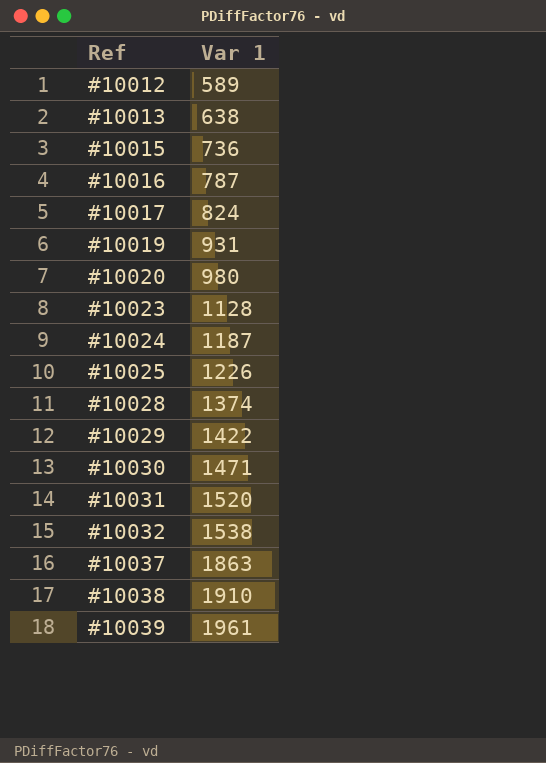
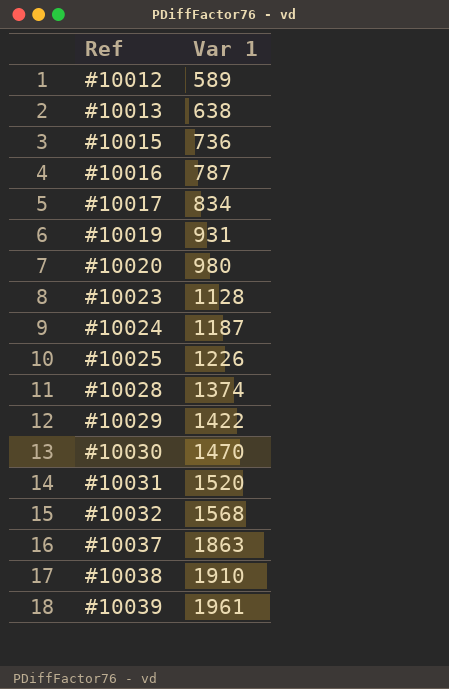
#10017 | Var 1: 824 -> 834
#10030 | Var 1: 1471 -> 1470
#10032 | Var 1: 1538 -> 1568

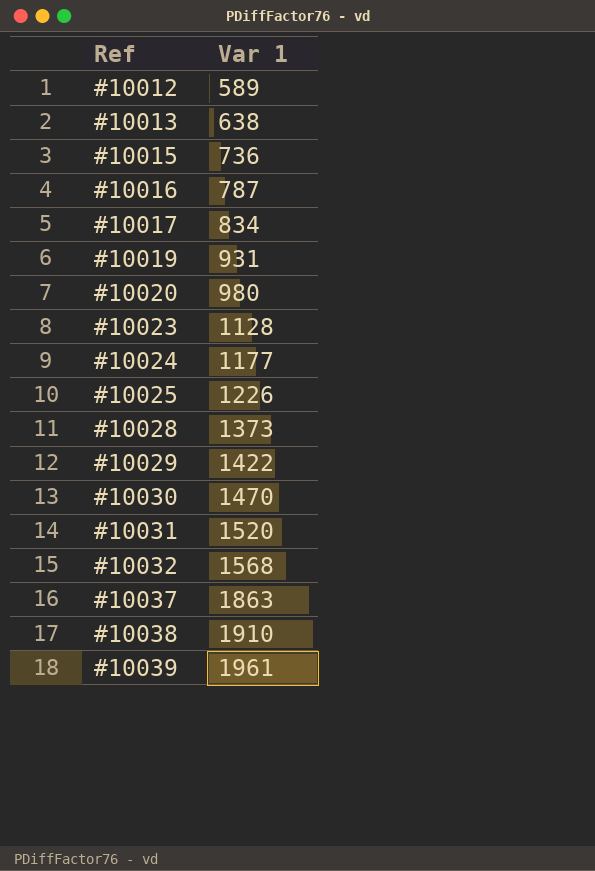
#10024 | Var 1: 1187 -> 1177
#10028 | Var 1: 1374 -> 1373

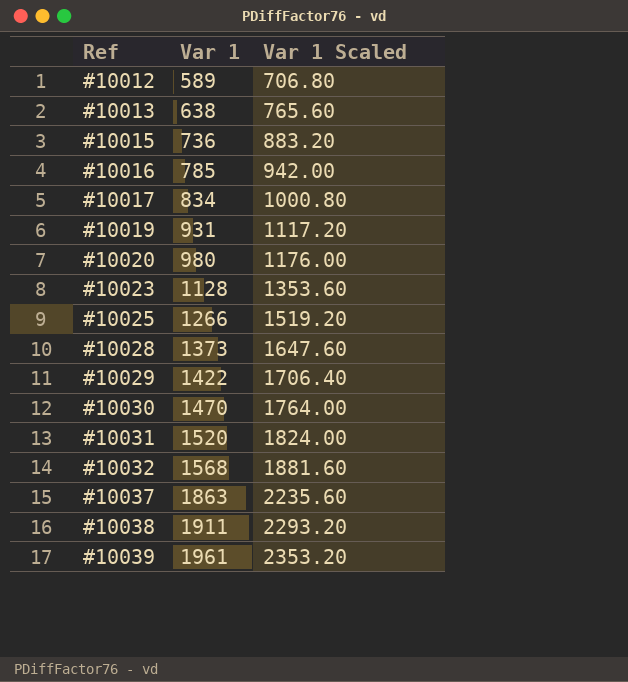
column Var 1 Scaled | formula: none -> [Var 1] * 1.2
row #10024: 1177 -> none
#10016 | Var 1: 787 -> 785
#10025 | Var 1: 1226 -> 1266
#10038 | Var 1: 1910 -> 1911

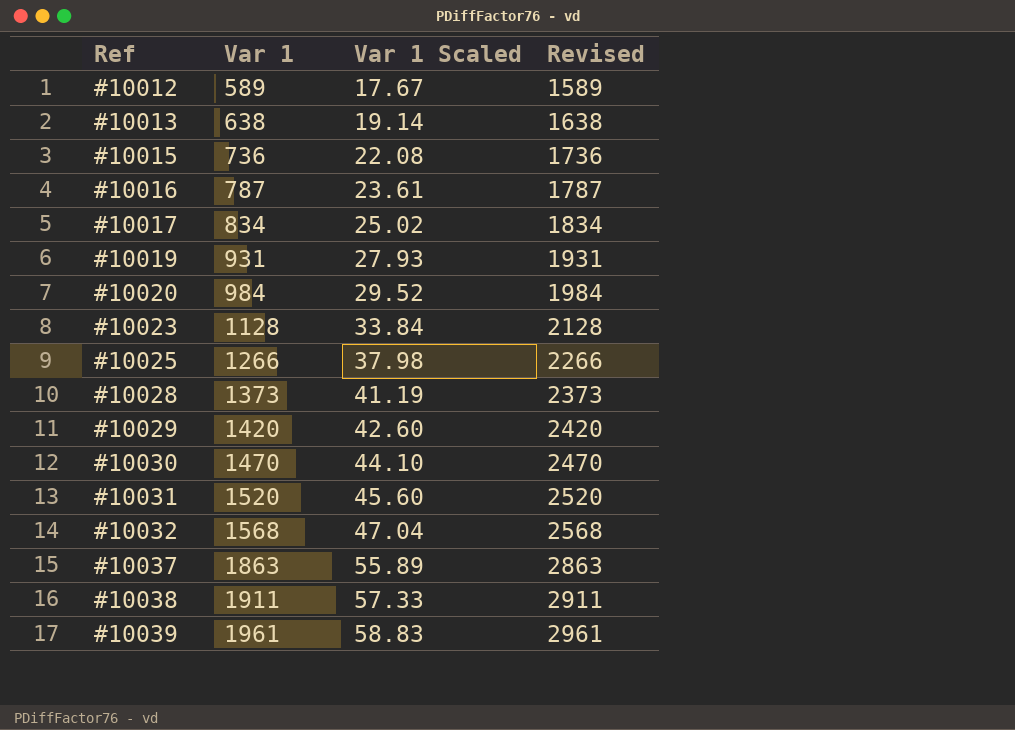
column Var 1 Scaled | formula: [Var 1] * 1.2 -> [Var 1] * 0.03
column Revised | formula: none -> [Var 1] + 1000
#10016 | Var 1: 785 -> 787
#10020 | Var 1: 980 -> 984
#10029 | Var 1: 1422 -> 1420

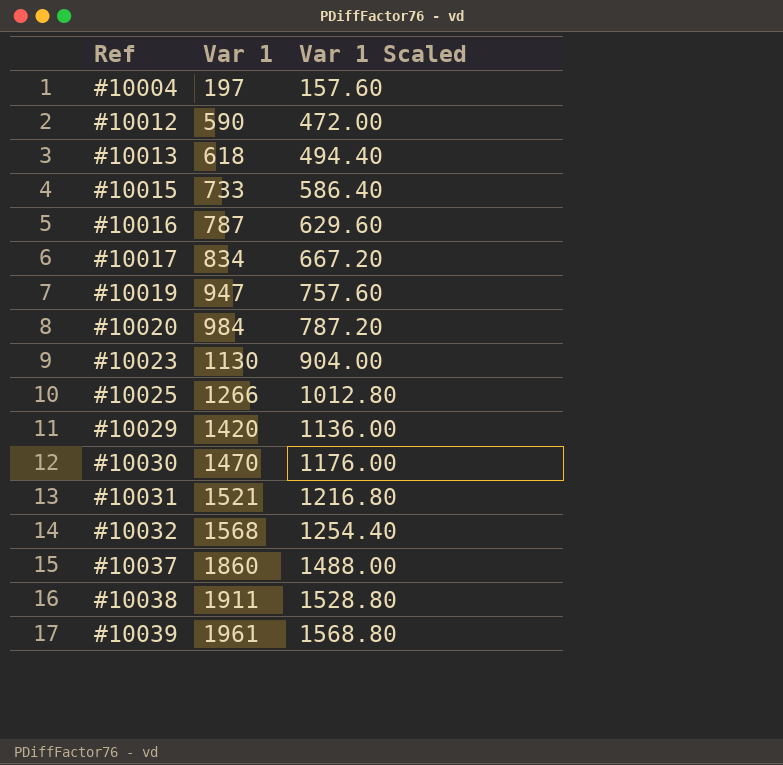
column Revised | formula: [Var 1] + 1000 -> none
column Var 1 Scaled | formula: [Var 1] * 0.03 -> [Var 1] * 0.8
row #10028: 1373 | 41.19 | 2373 -> none
row #10004: none -> 197 | 157.60
#10012 | Var 1: 589 -> 590
#10013 | Var 1: 638 -> 618
#10015 | Var 1: 736 -> 733
#10019 | Var 1: 931 -> 947
#10023 | Var 1: 1128 -> 1130
#10031 | Var 1: 1520 -> 1521
#10037 | Var 1: 1863 -> 1860

